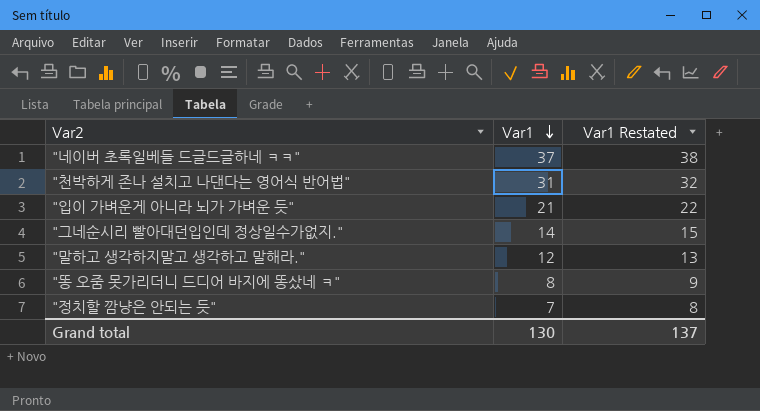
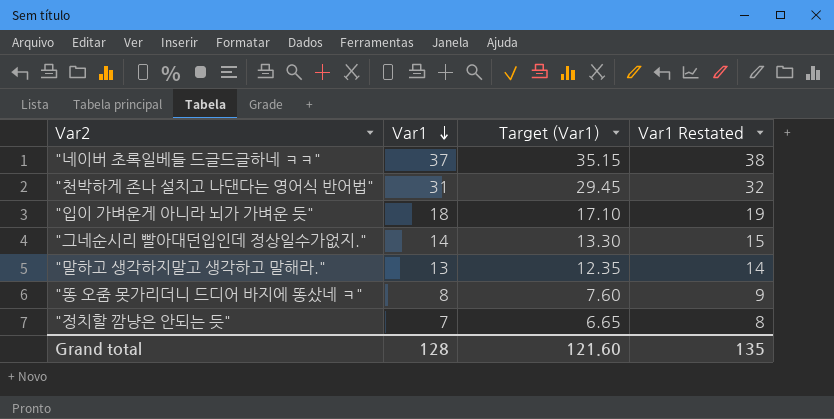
column Target (Var1) | formula: none -> [Var1] * 0.95
"입이 가벼운게 아니라 뇌가 가벼운 듯" | Var1: 21 -> 18
"입이 가벼운게 아니라 뇌가 가벼운 듯" | Var1 Restated: 22 -> 19
"말하고 생각하지말고 생각하고 말해라." | Var1: 12 -> 13
"말하고 생각하지말고 생각하고 말해라." | Var1 Restated: 13 -> 14
Grand total | Var1: 130 -> 128
Grand total | Var1 Restated: 137 -> 135

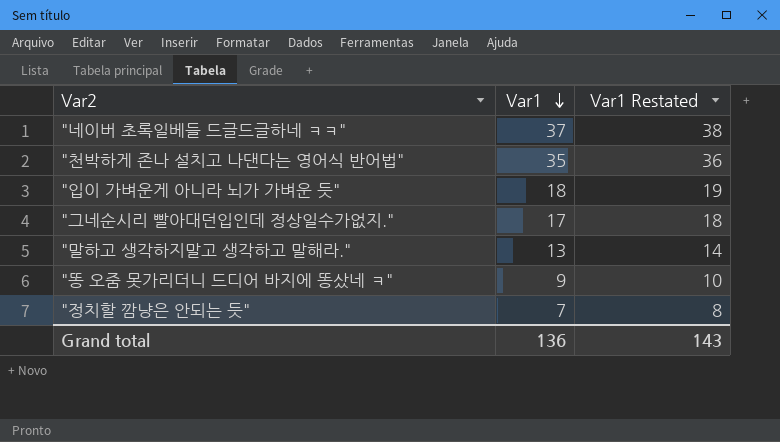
column Target (Var1) | formula: [Var1] * 0.95 -> none
"천박하게 존나 설치고 나댄다는 영어식 반어법" | Var1: 31 -> 35
"천박하게 존나 설치고 나댄다는 영어식 반어법" | Var1 Restated: 32 -> 36
"그네순시리 빨아대던입인데 정상일수가없지." | Var1: 14 -> 17
"그네순시리 빨아대던입인데 정상일수가없지." | Var1 Restated: 15 -> 18
"똥 오줌 못가리더니 드디어 바지에 똥샀네 ㅋ" | Var1: 8 -> 9
"똥 오줌 못가리더니 드디어 바지에 똥샀네 ㅋ" | Var1 Restated: 9 -> 10
Grand total | Var1: 128 -> 136
Grand total | Var1 Restated: 135 -> 143

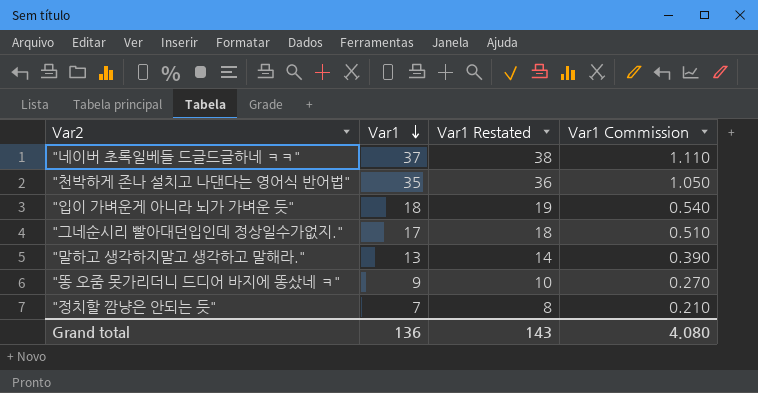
column Var1 Commission | formula: none -> [Var1] * 0.03

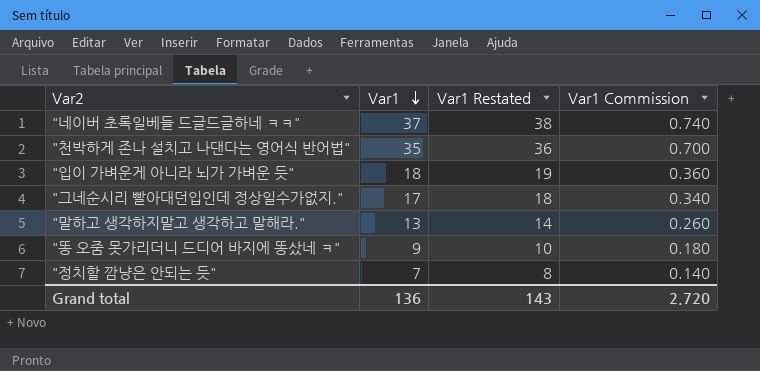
column Var1 Commission | formula: [Var1] * 0.03 -> [Var1] * 0.02
Grand total | Var1 Commission: 4.080 -> 2.720

